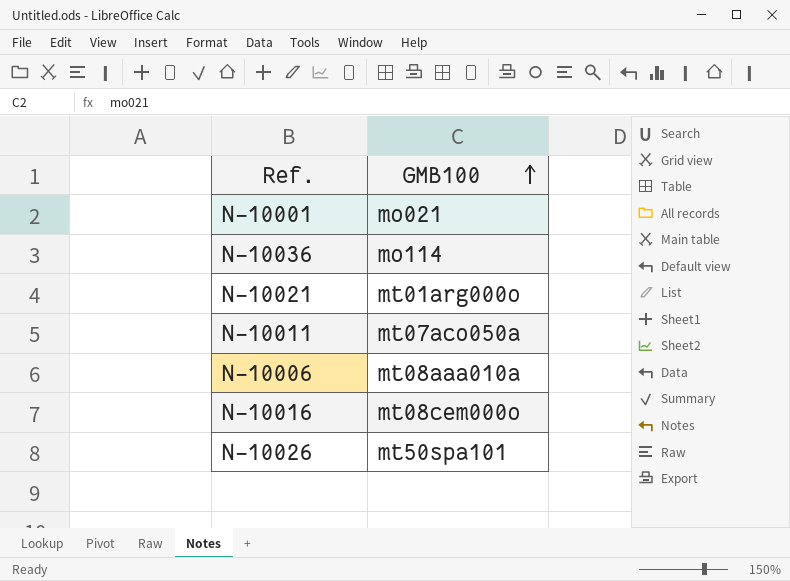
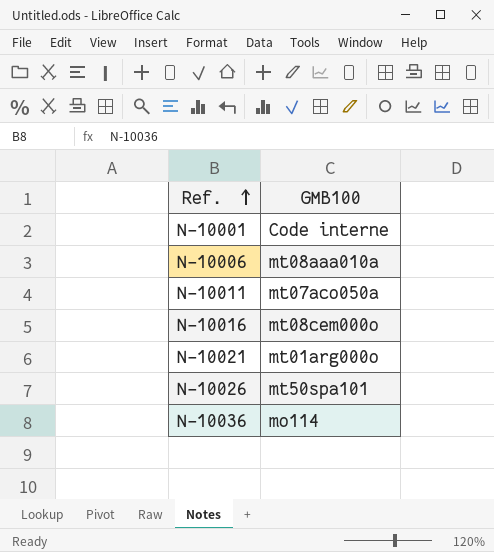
row order: GMB100 ascending -> Ref. ascending
N-10001 | GMB100: mo021 -> Code interne

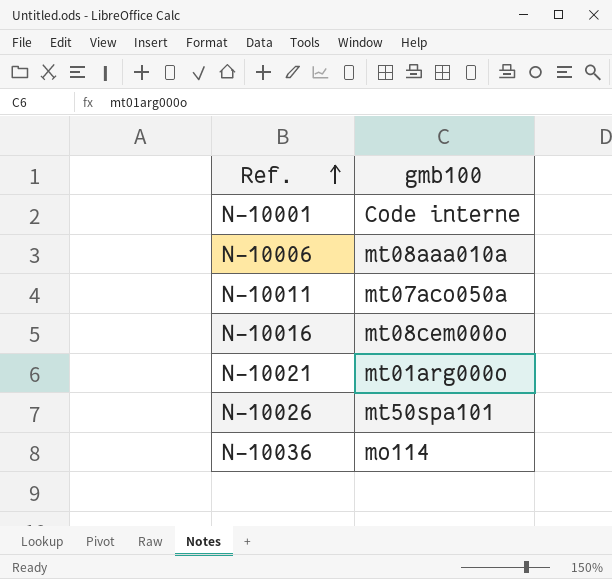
column name: GMB100 -> gmb100

